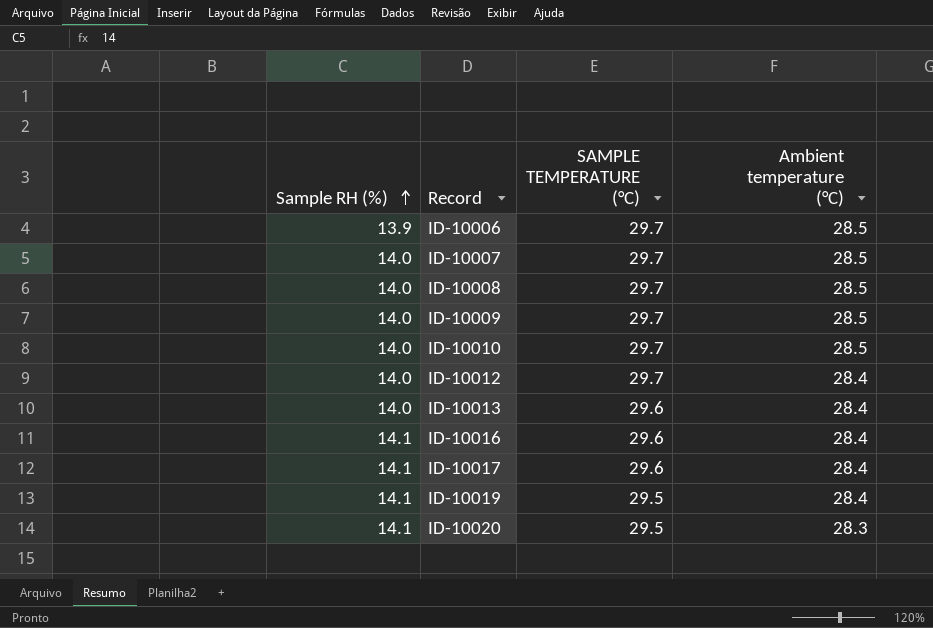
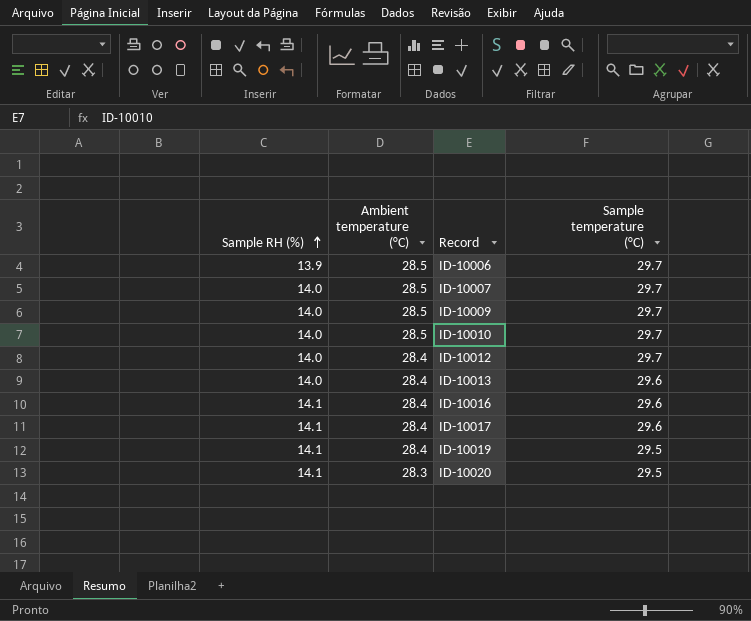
column Ambient temperature (°C) | position: 4 -> 2
column name: SAMPLE TEMPERATURE (°C) -> Sample temperature (°C)
row ID-10008: 14.0 | 29.7 | 28.5 -> none

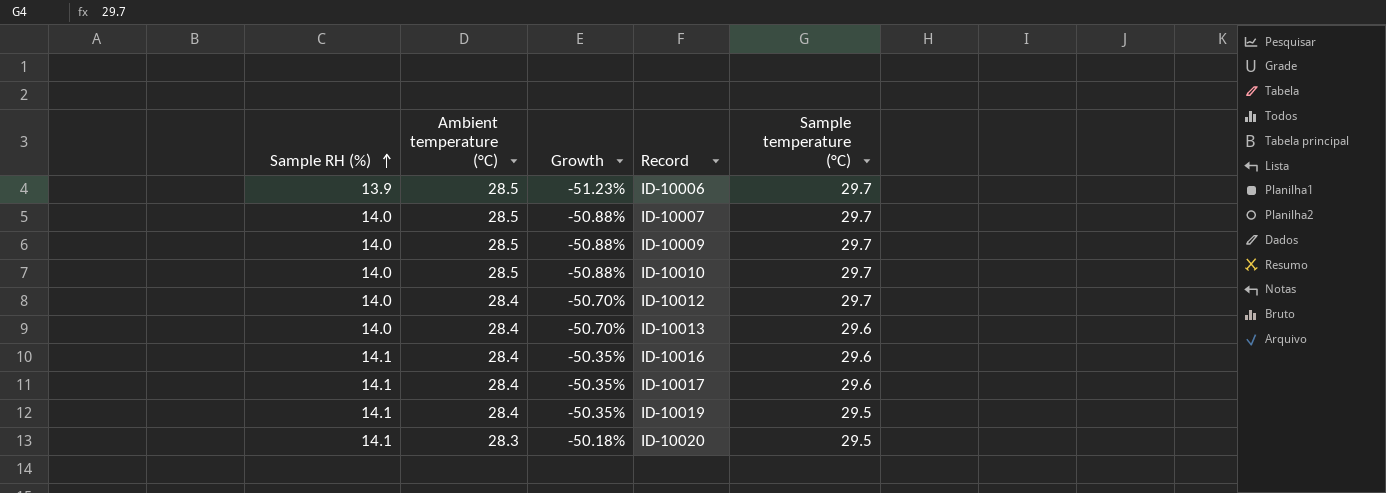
column Growth | formula: none -> ([Sample RH (%)] - [Ambient temperature (°C)]) / [Ambient temperature (°C)]

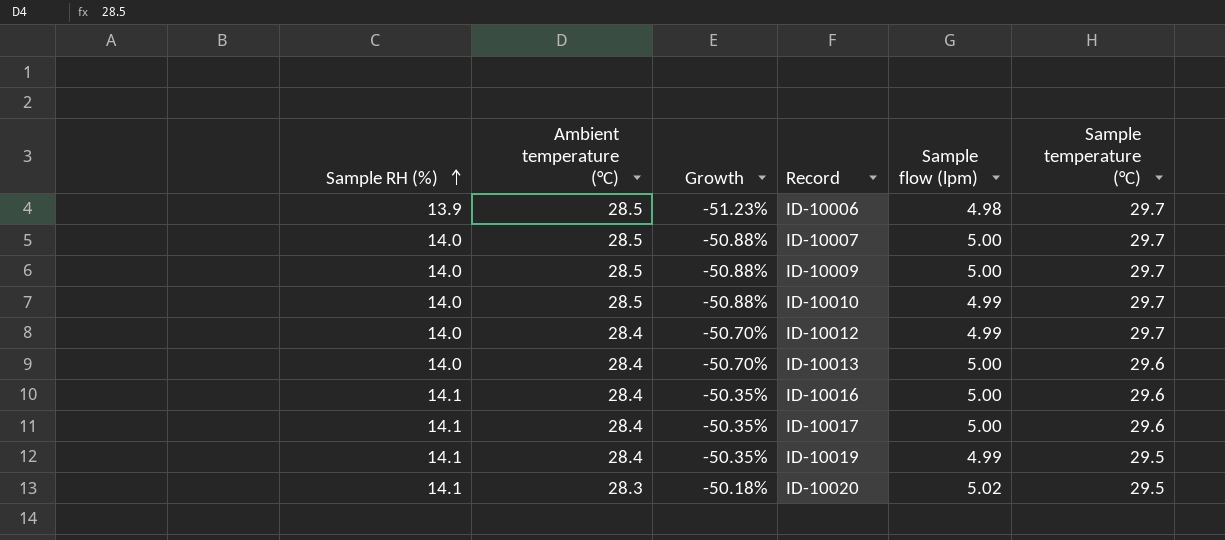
column Sample flow (lpm) | position: none -> 5

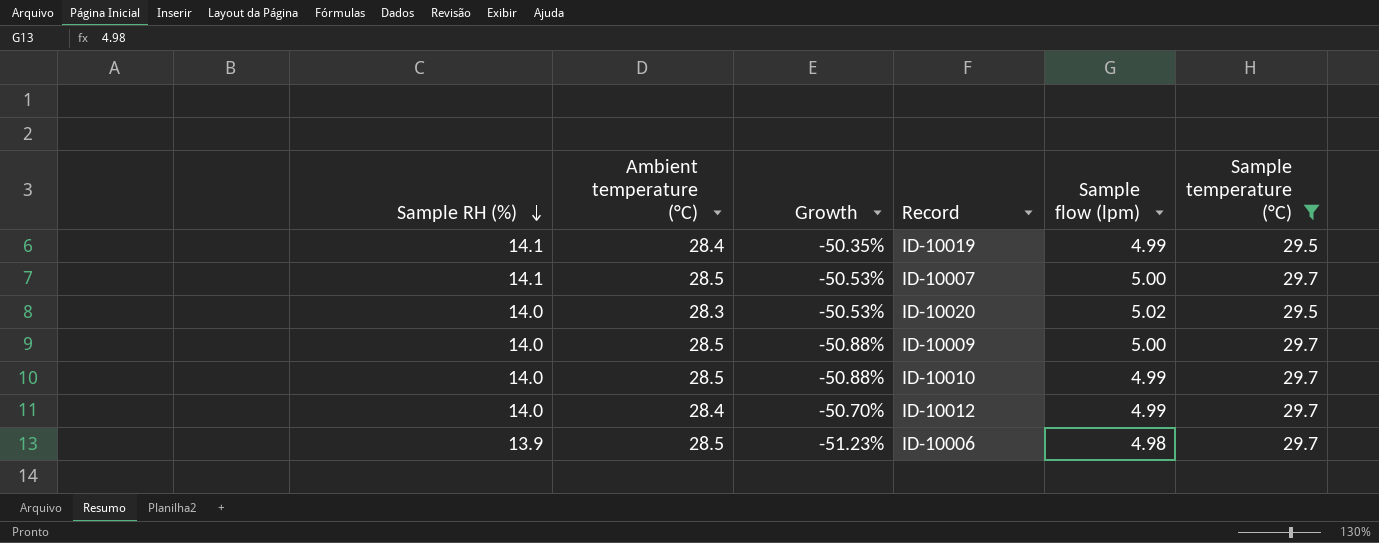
filter: none -> Sample temperature (°C) != 29.6
row order: Sample RH (%) ascending -> Sample RH (%) descending
ID-10007 | Sample RH (%): 14.0 -> 14.1
ID-10007 | Growth: -50.88% -> -50.53%
ID-10020 | Sample RH (%): 14.1 -> 14.0
ID-10020 | Growth: -50.18% -> -50.53%

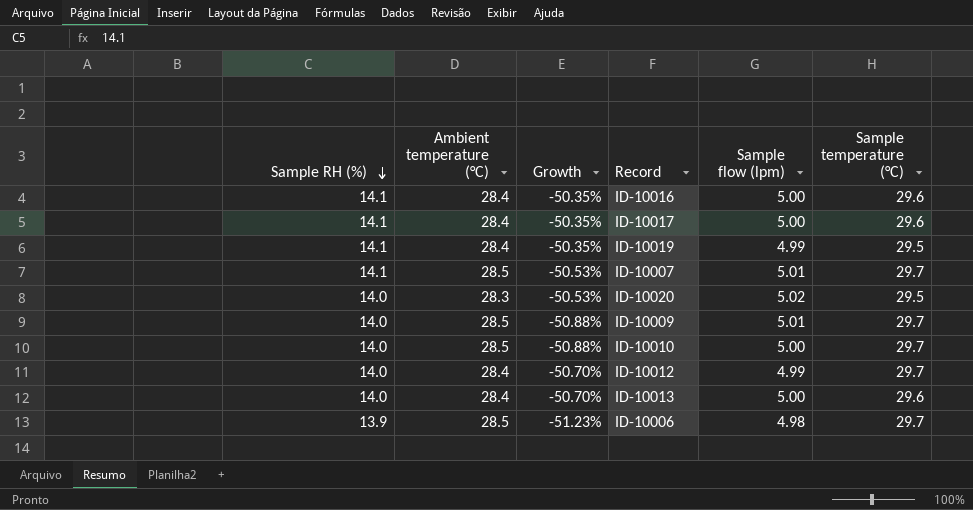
filter: Sample temperature (°C) != 29.6 -> none
ID-10007 | Sample flow (lpm): 5.00 -> 5.01
ID-10009 | Sample flow (lpm): 5.00 -> 5.01
ID-10010 | Sample flow (lpm): 4.99 -> 5.00

